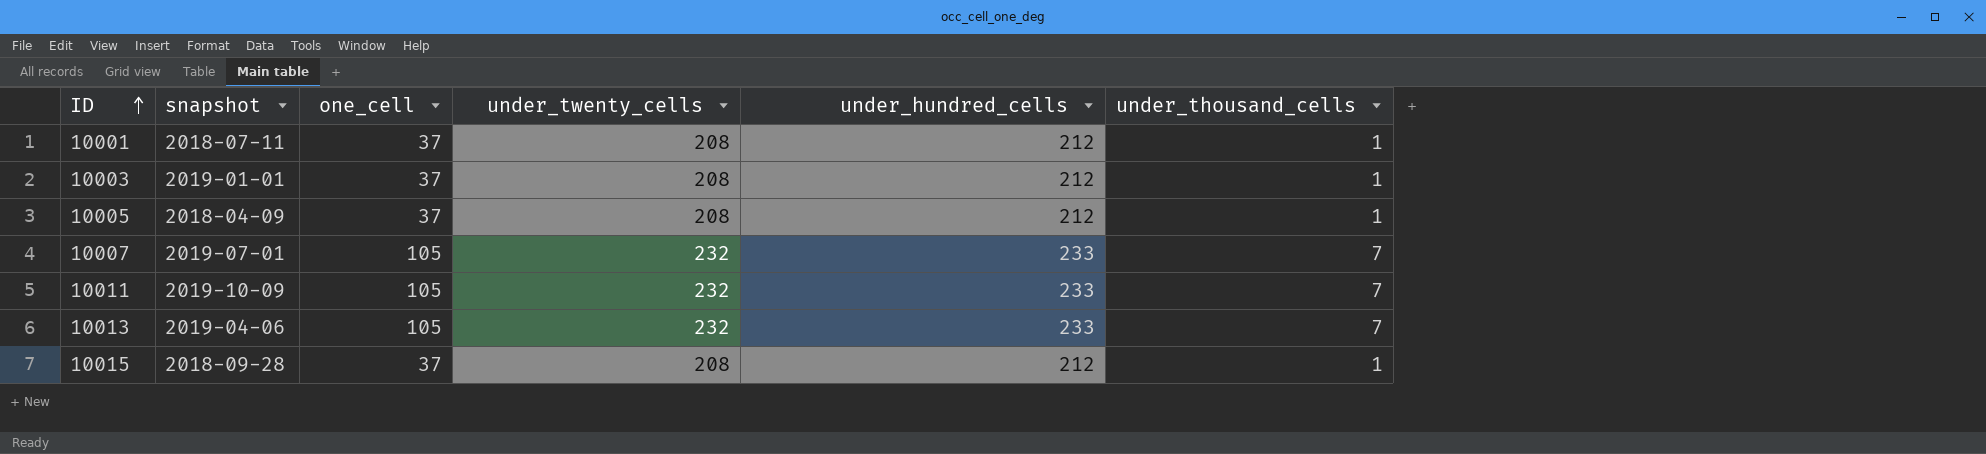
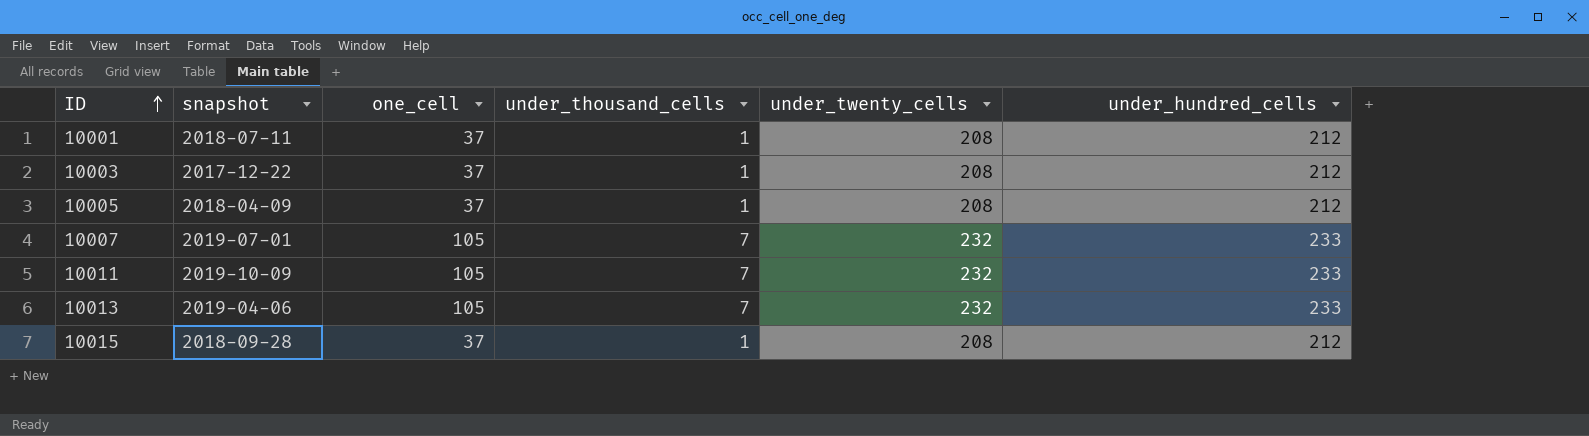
column under_thousand_cells | position: 6 -> 4
10003 | snapshot: 2019-01-01 -> 2017-12-22

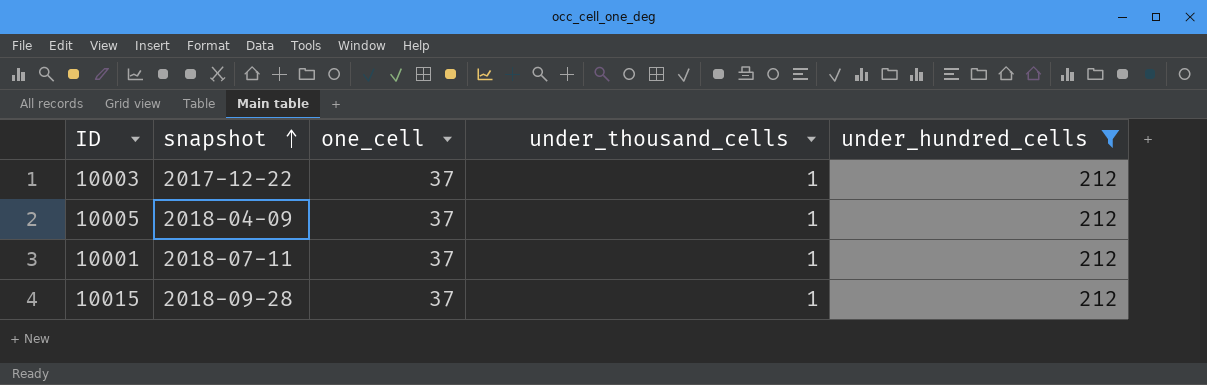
filter: none -> under_hundred_cells = 212
row order: ID ascending -> snapshot ascending
column under_twenty_cells | position: 5 -> none

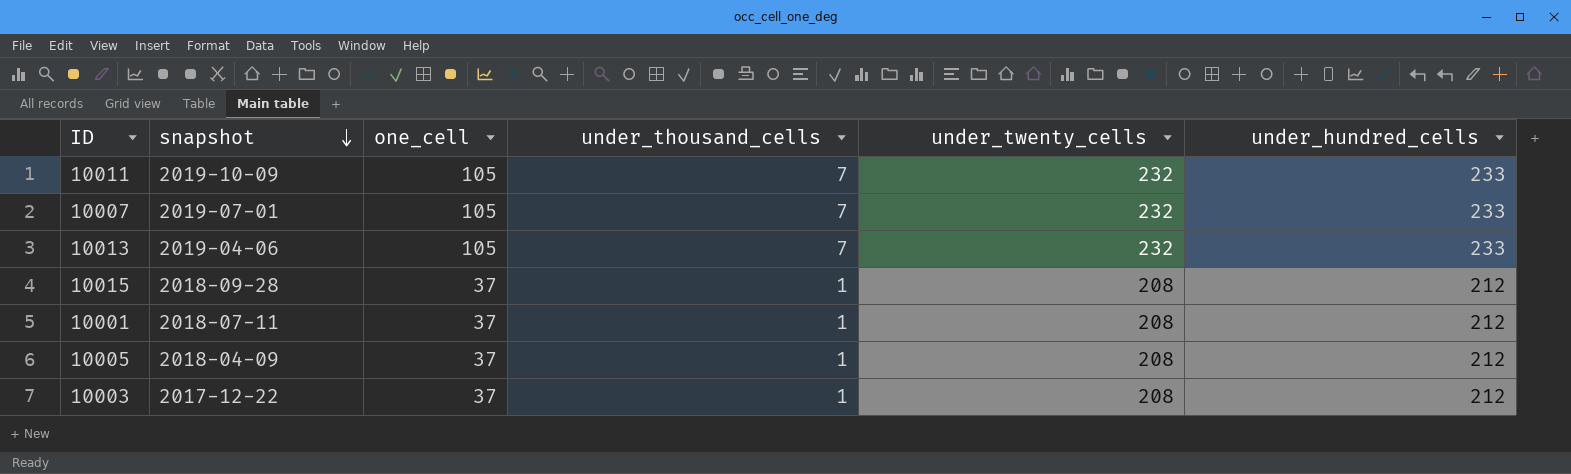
filter: under_hundred_cells = 212 -> none
row order: snapshot ascending -> snapshot descending
column under_twenty_cells | position: none -> 5

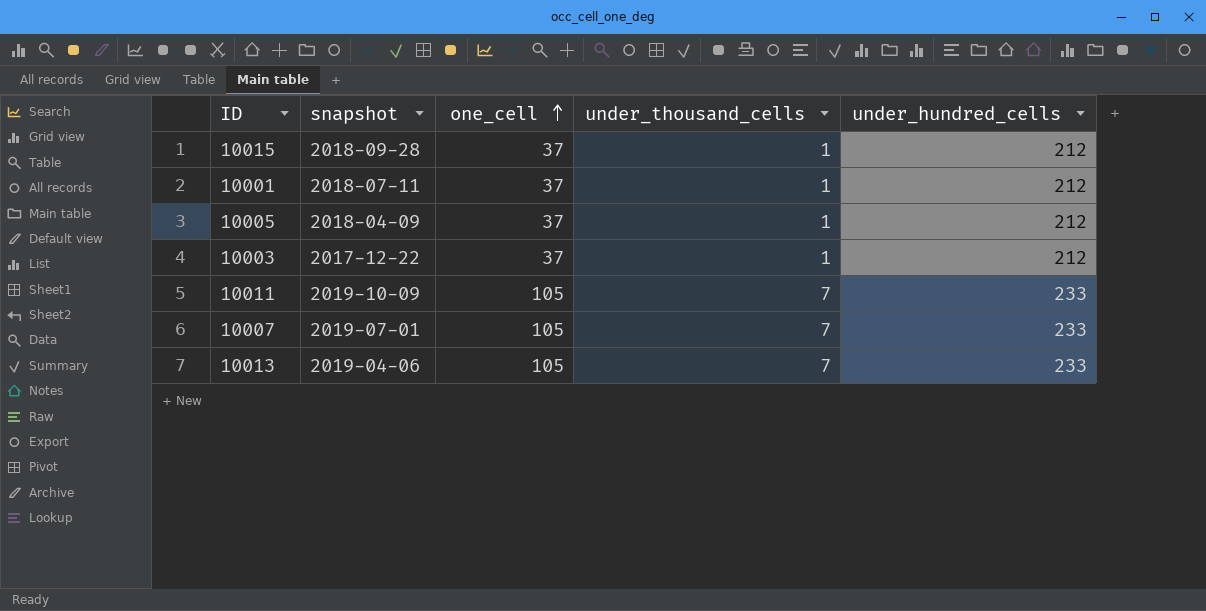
row order: snapshot descending -> one_cell ascending
column under_twenty_cells | position: 5 -> none

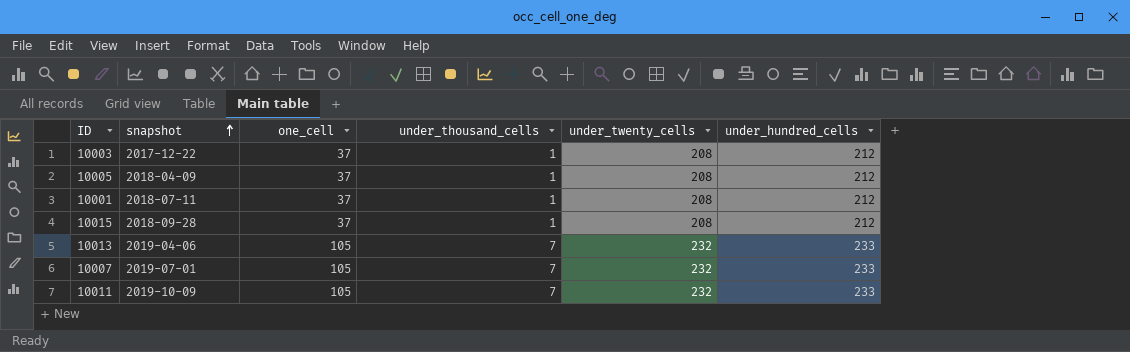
row order: one_cell ascending -> snapshot ascending
column under_twenty_cells | position: none -> 5

